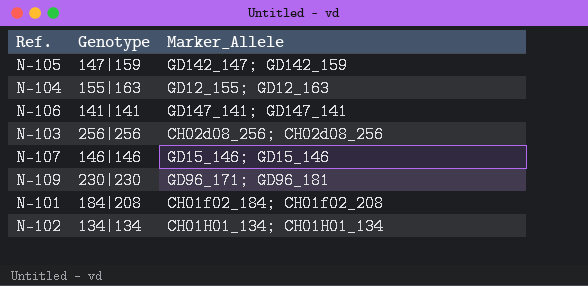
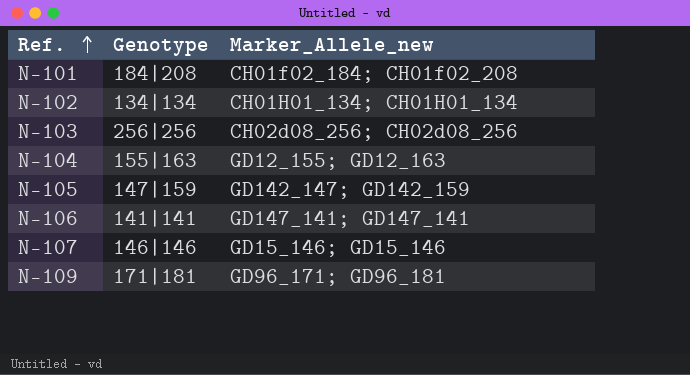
row order: none -> Ref. ascending
column name: Marker_Allele -> Marker_Allele_new
N-109 | Genotype: 230|230 -> 171|181

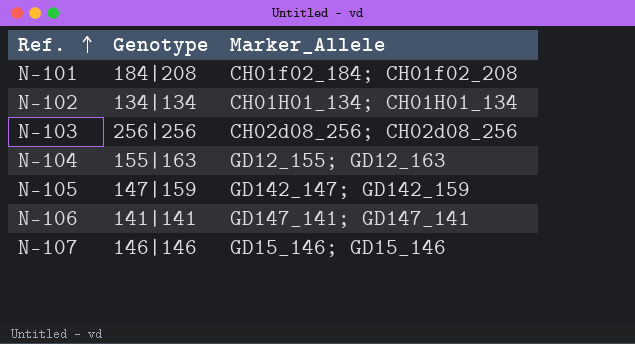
column name: Marker_Allele_new -> Marker_Allele
row N-109: 171|181 | GD96_171; GD96_181 -> none

